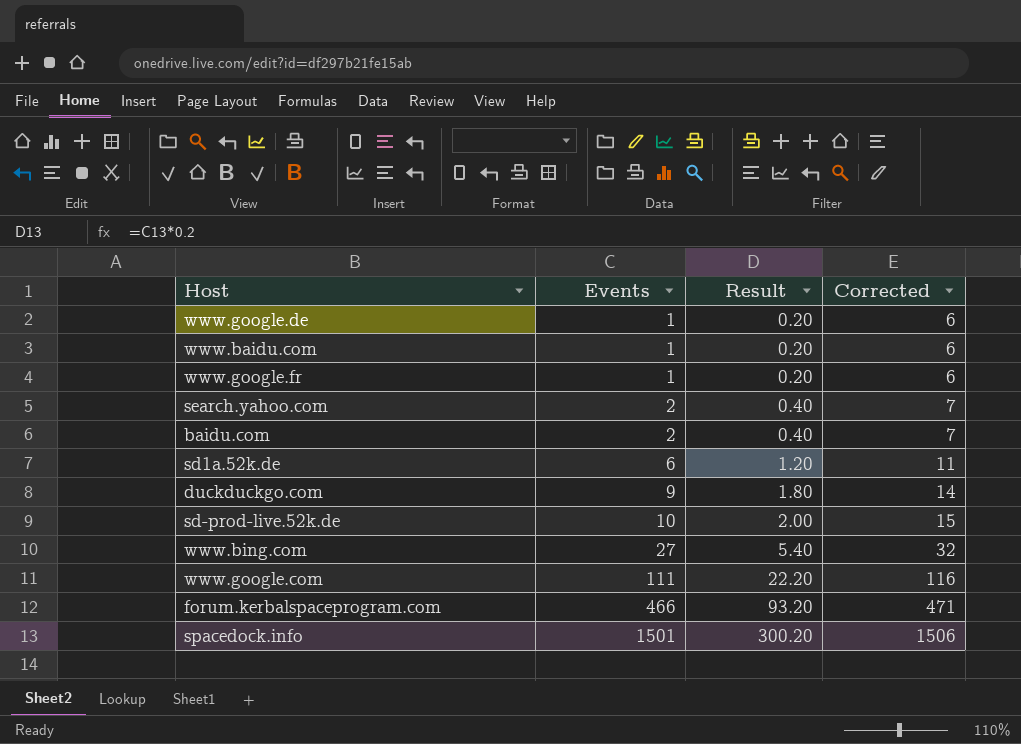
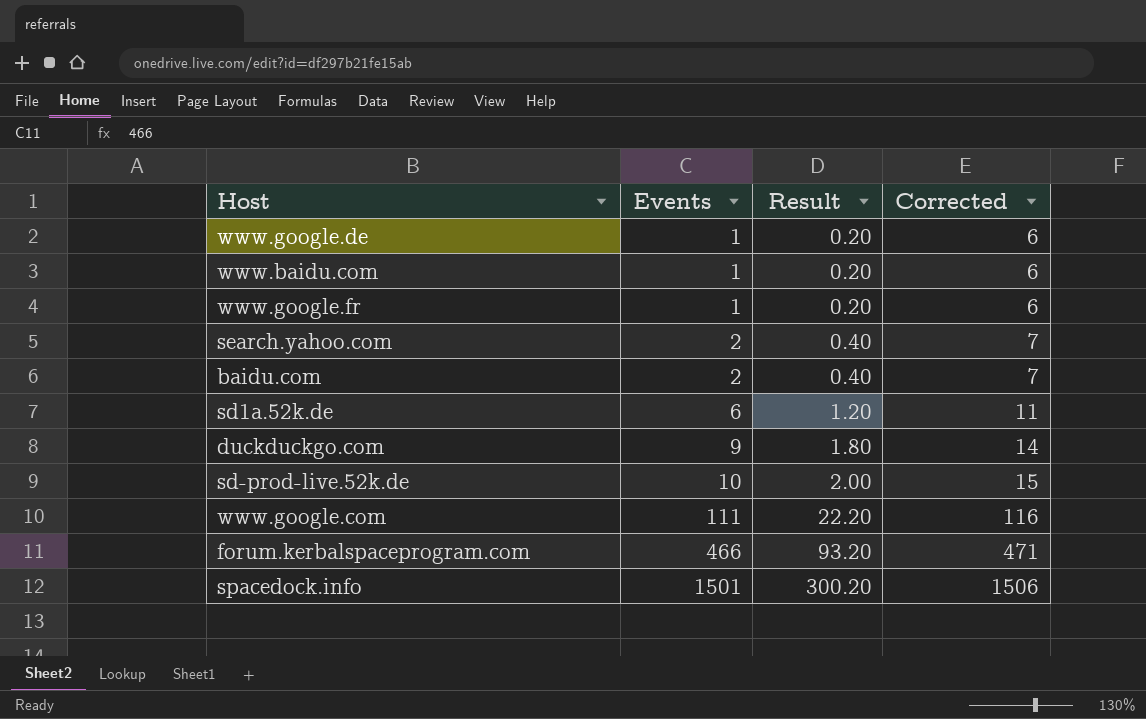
row www.bing.com: 27 | 5.40 | 32 -> none

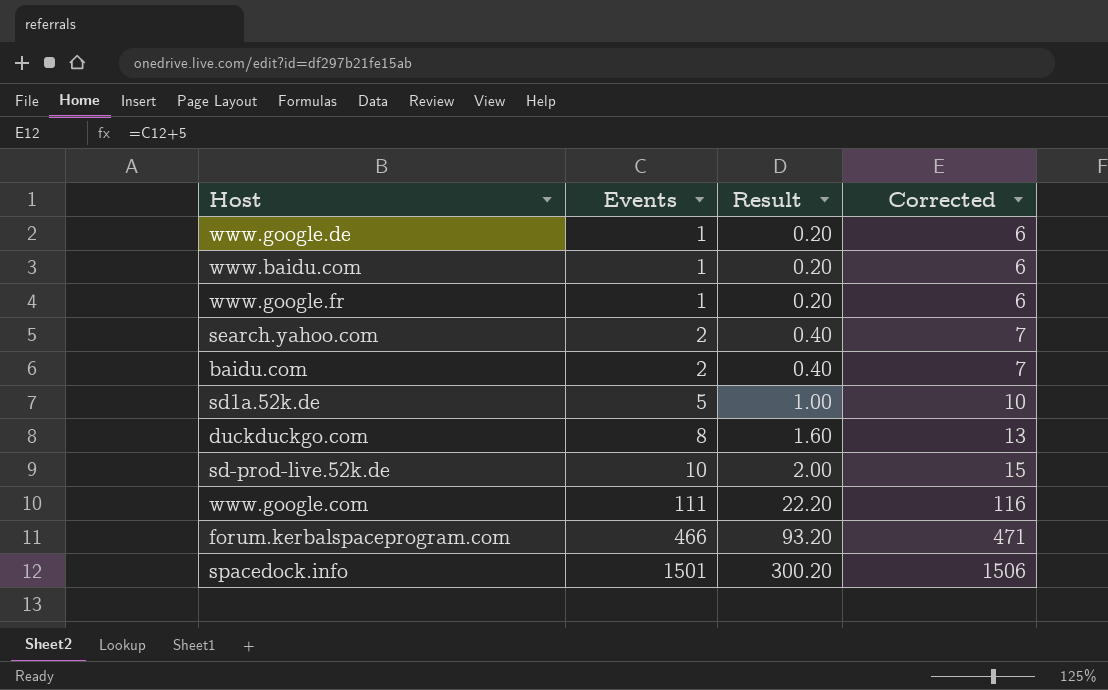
sd1a.52k.de | Events: 6 -> 5
sd1a.52k.de | Result: 1.20 -> 1.00
sd1a.52k.de | Corrected: 11 -> 10
duckduckgo.com | Events: 9 -> 8
duckduckgo.com | Result: 1.80 -> 1.60
duckduckgo.com | Corrected: 14 -> 13

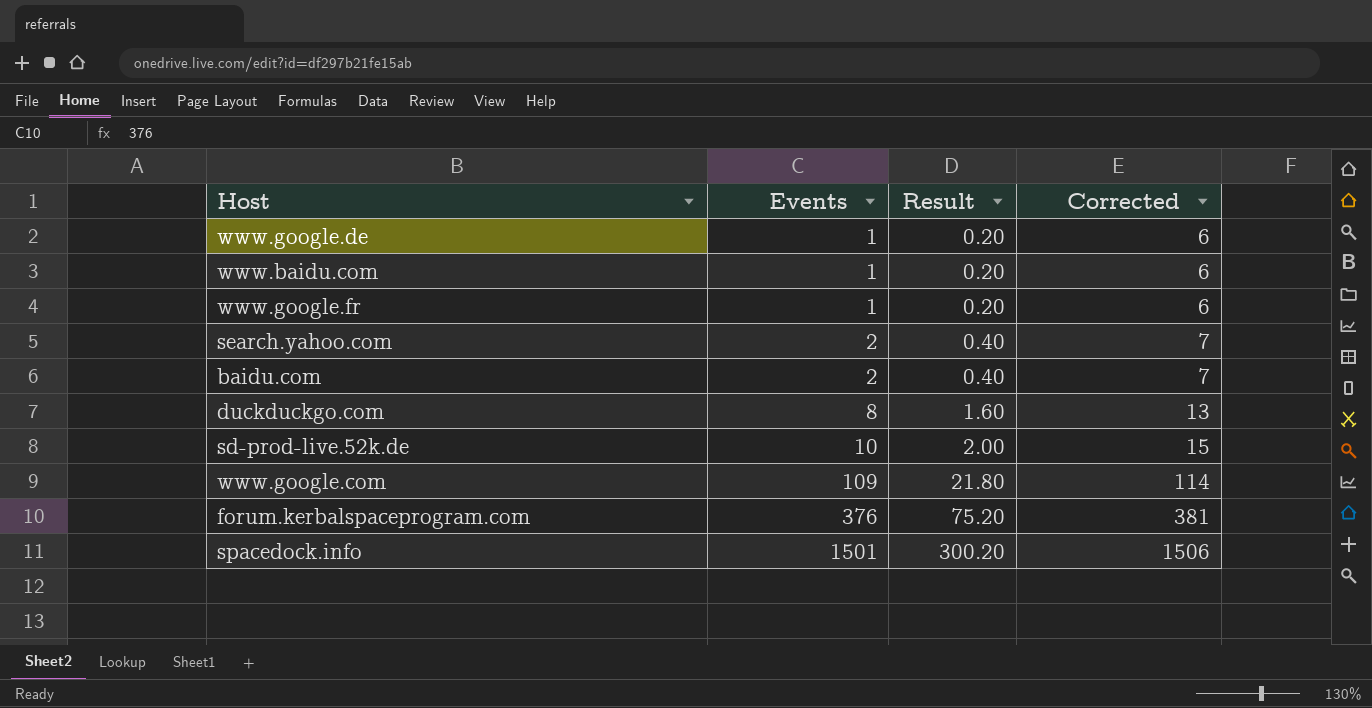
row sd1a.52k.de: 5 | 1.00 | 10 -> none
www.google.com | Events: 111 -> 109
www.google.com | Result: 22.20 -> 21.80
www.google.com | Corrected: 116 -> 114
forum.kerbalspaceprogram.com | Events: 466 -> 376
forum.kerbalspaceprogram.com | Result: 93.20 -> 75.20
forum.kerbalspaceprogram.com | Corrected: 471 -> 381

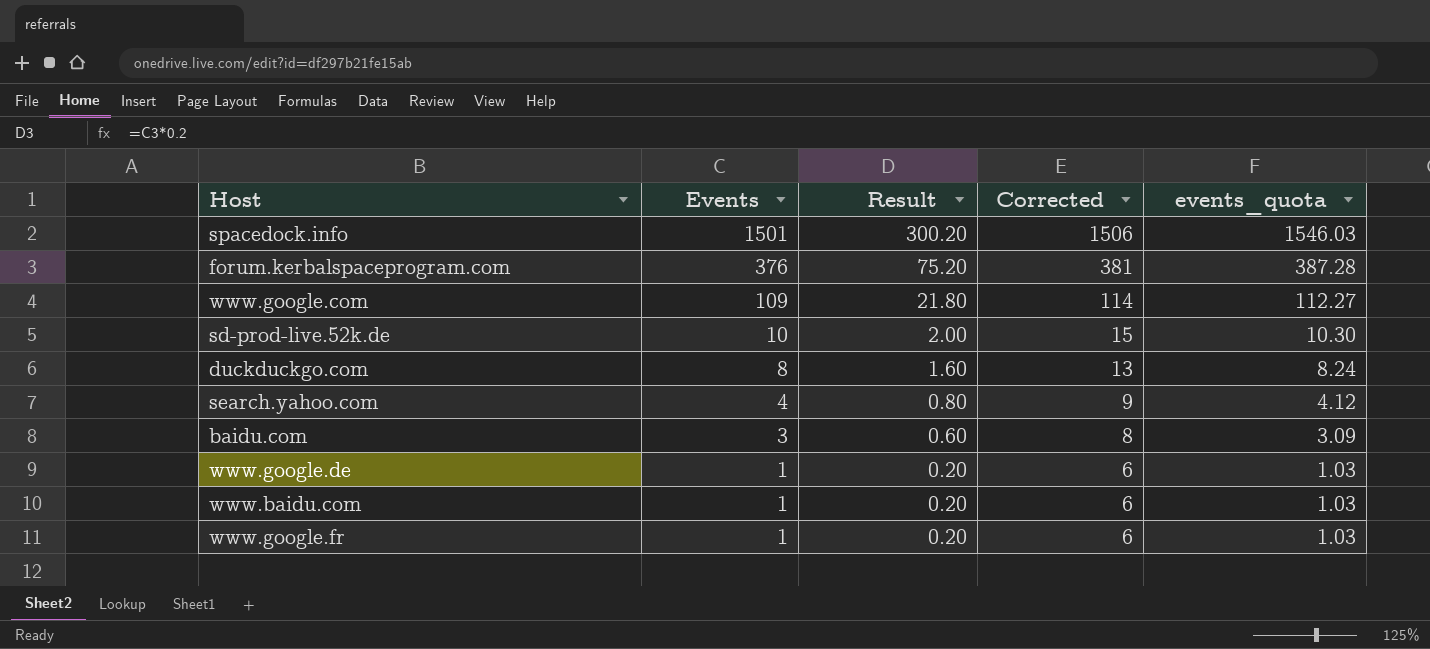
row order: Events ascending -> Events descending
column events_quota | formula: none -> [Events] * 1.03
search.yahoo.com | Events: 2 -> 4
search.yahoo.com | Result: 0.40 -> 0.80
search.yahoo.com | Corrected: 7 -> 9
baidu.com | Events: 2 -> 3
baidu.com | Result: 0.40 -> 0.60
baidu.com | Corrected: 7 -> 8

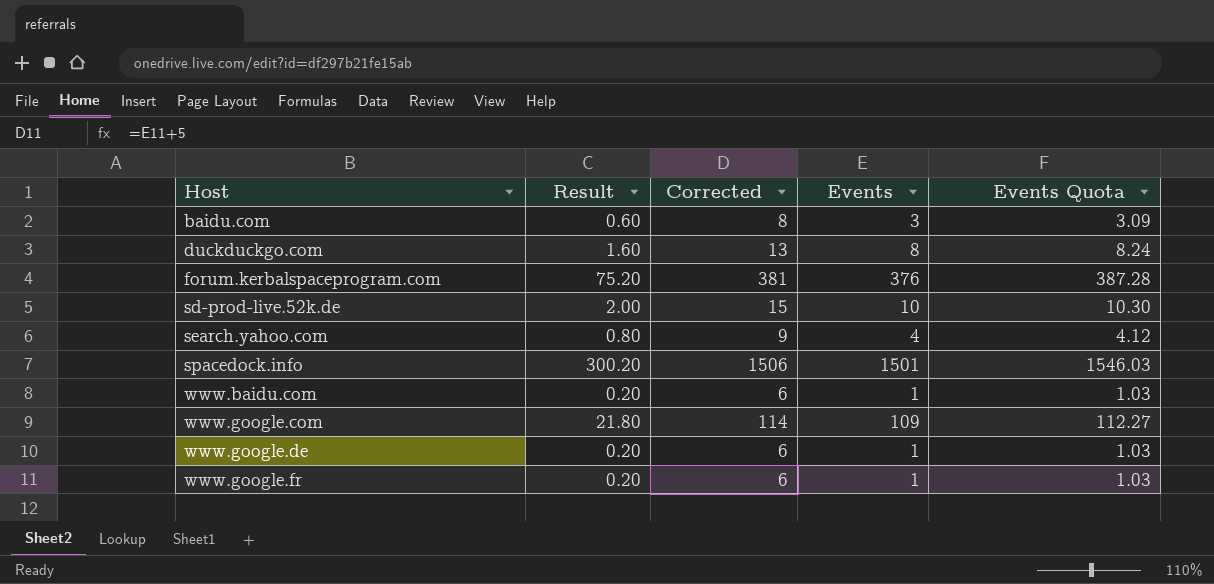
row order: Events descending -> Host ascending
column Events | position: 2 -> 4
column name: events_quota -> Events Quota

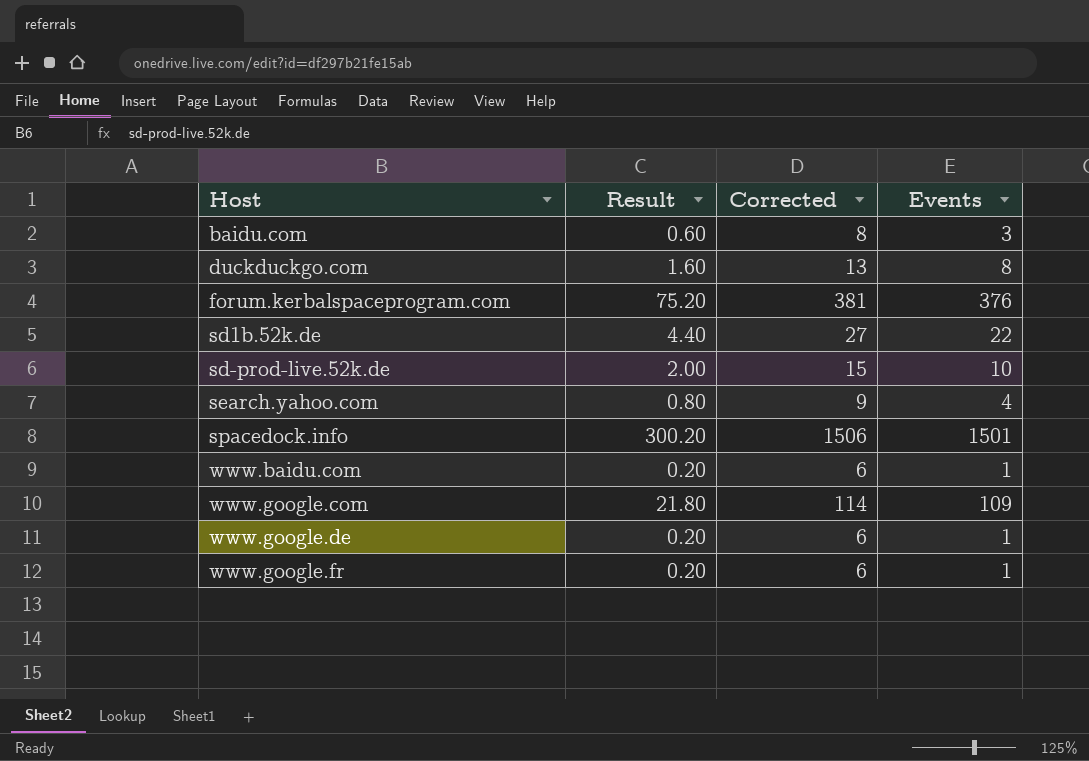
column Events Quota | formula: [Events] * 1.03 -> none
row sd1b.52k.de: none -> 4.40 | 27 | 22

